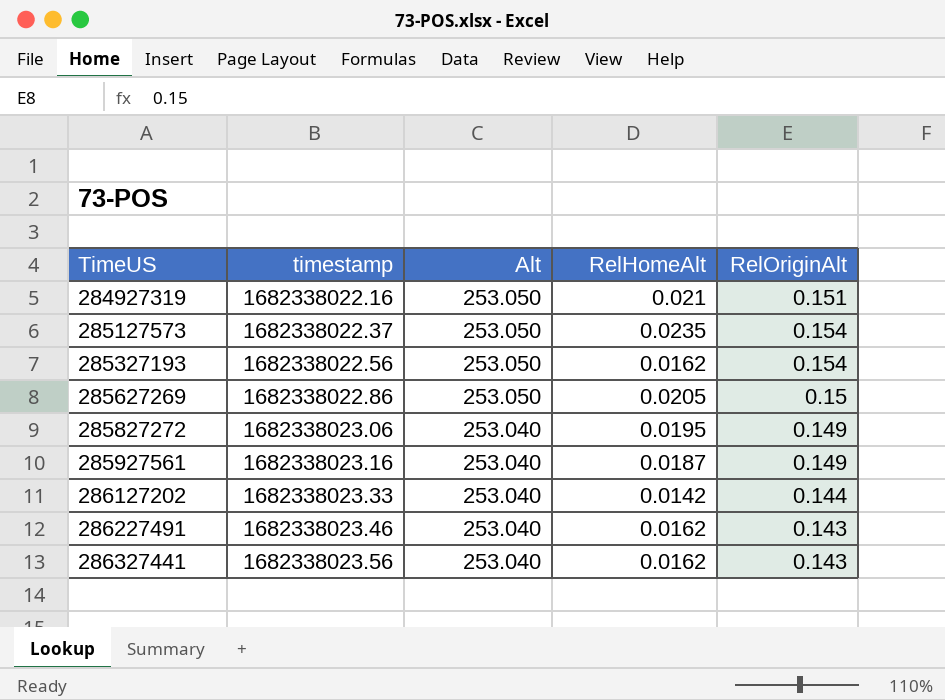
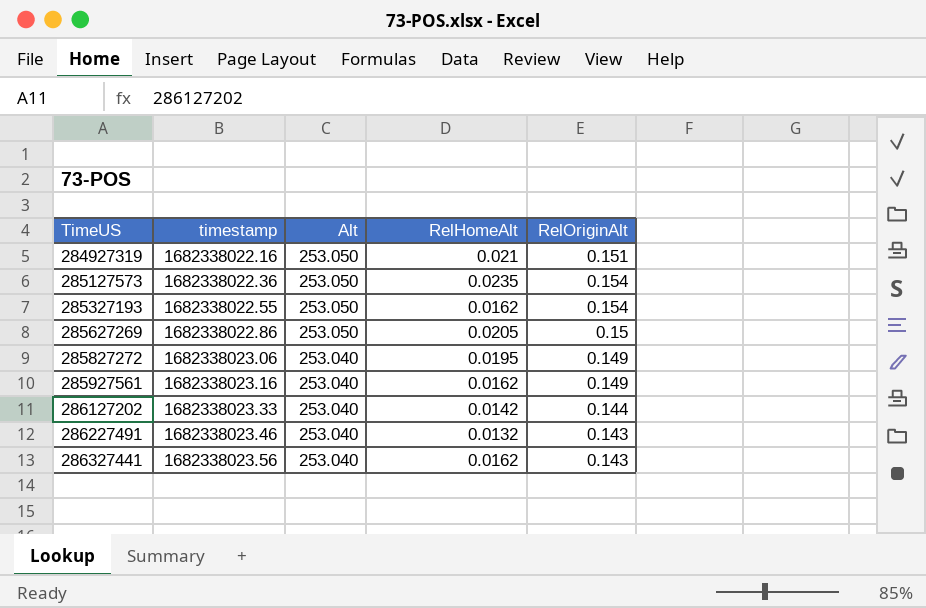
285127573 | timestamp: 1682338022.37 -> 1682338022.36
285327193 | timestamp: 1682338022.56 -> 1682338022.55
285927561 | RelHomeAlt: 0.0187 -> 0.0162
286227491 | RelHomeAlt: 0.0162 -> 0.0132

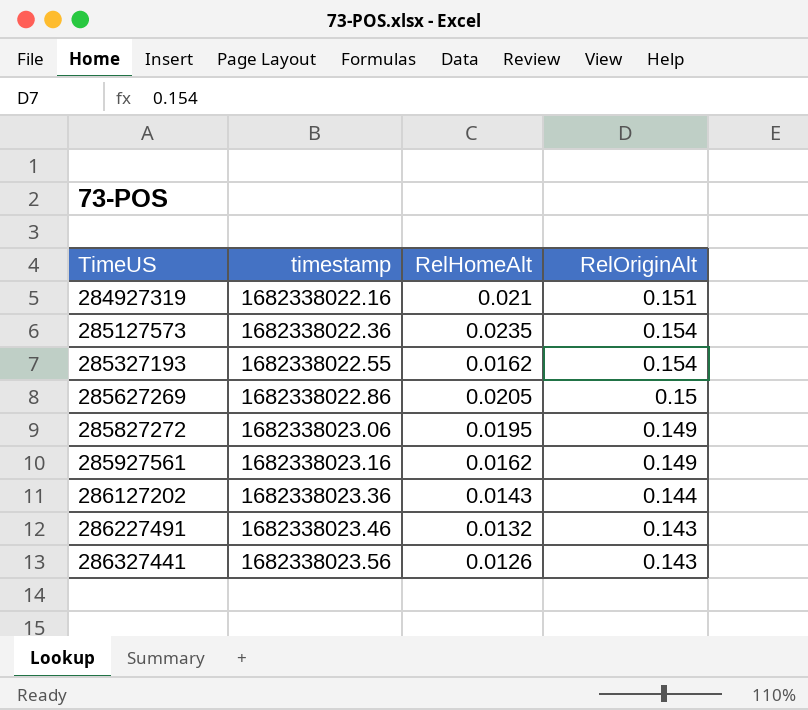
column Alt | position: 3 -> none
286127202 | timestamp: 1682338023.33 -> 1682338023.36
286127202 | RelHomeAlt: 0.0142 -> 0.0143
286327441 | RelHomeAlt: 0.0162 -> 0.0126

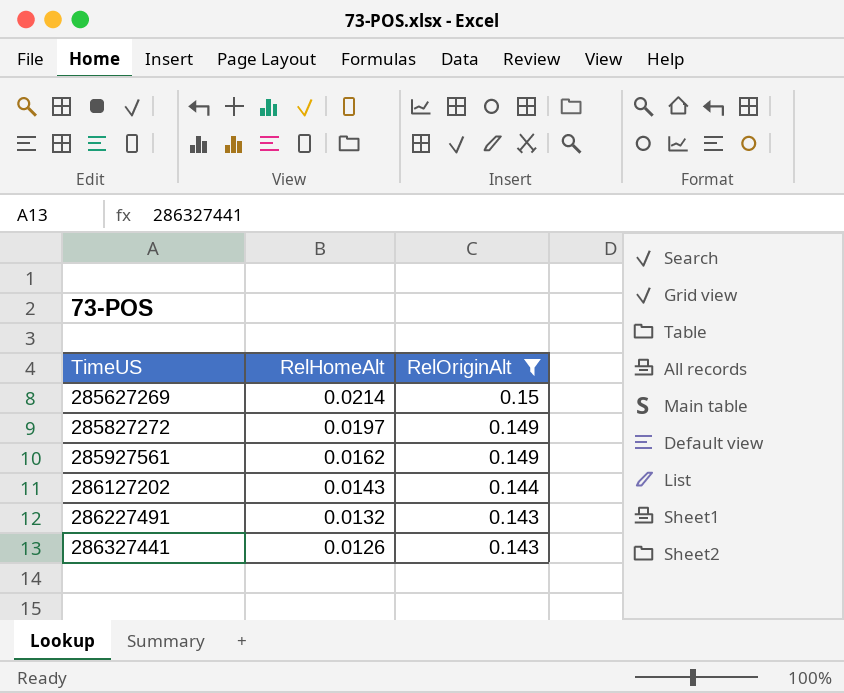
filter: none -> RelOriginAlt <= 0.15
column timestamp | position: 2 -> none
285627269 | RelHomeAlt: 0.0205 -> 0.0214
285827272 | RelHomeAlt: 0.0195 -> 0.0197

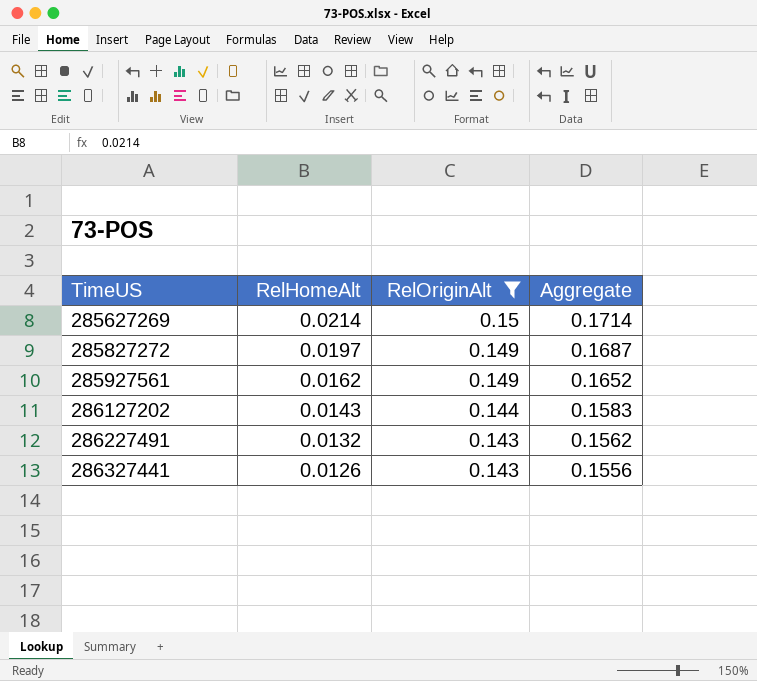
column Aggregate | formula: none -> [RelHomeAlt] + [RelOriginAlt]

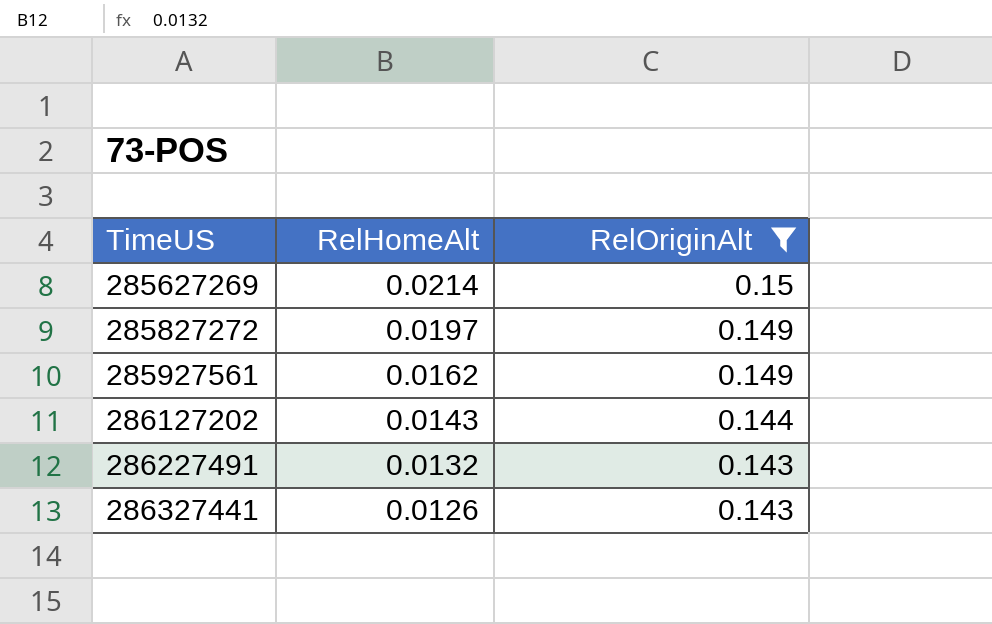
column Aggregate | formula: [RelHomeAlt] + [RelOriginAlt] -> none

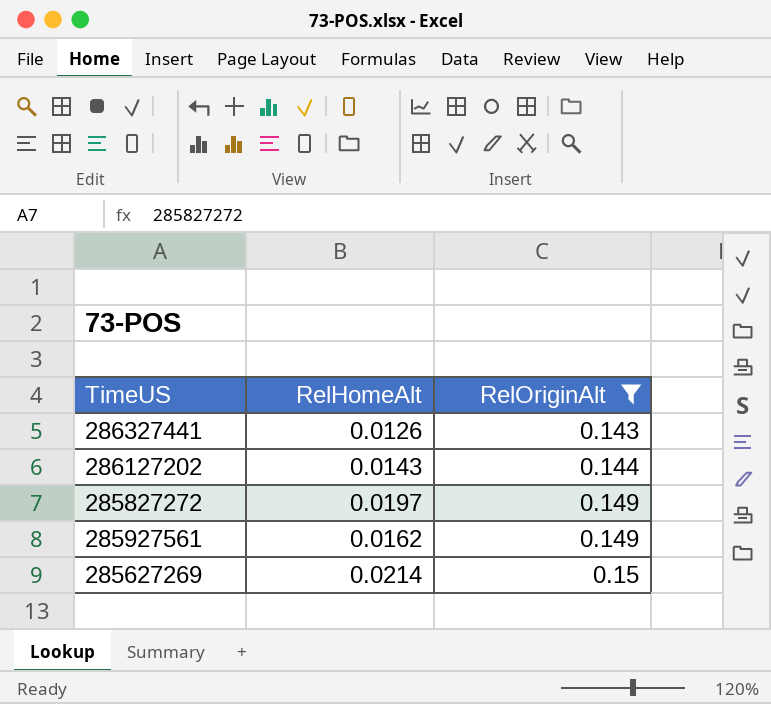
row order: TimeUS ascending -> RelOriginAlt ascending
row 286227491: 0.0132 | 0.143 -> none

